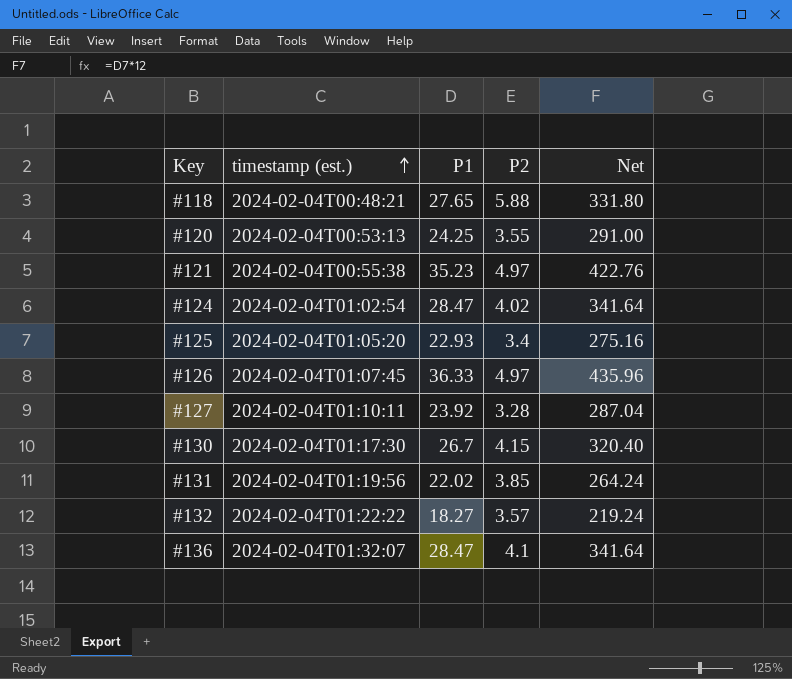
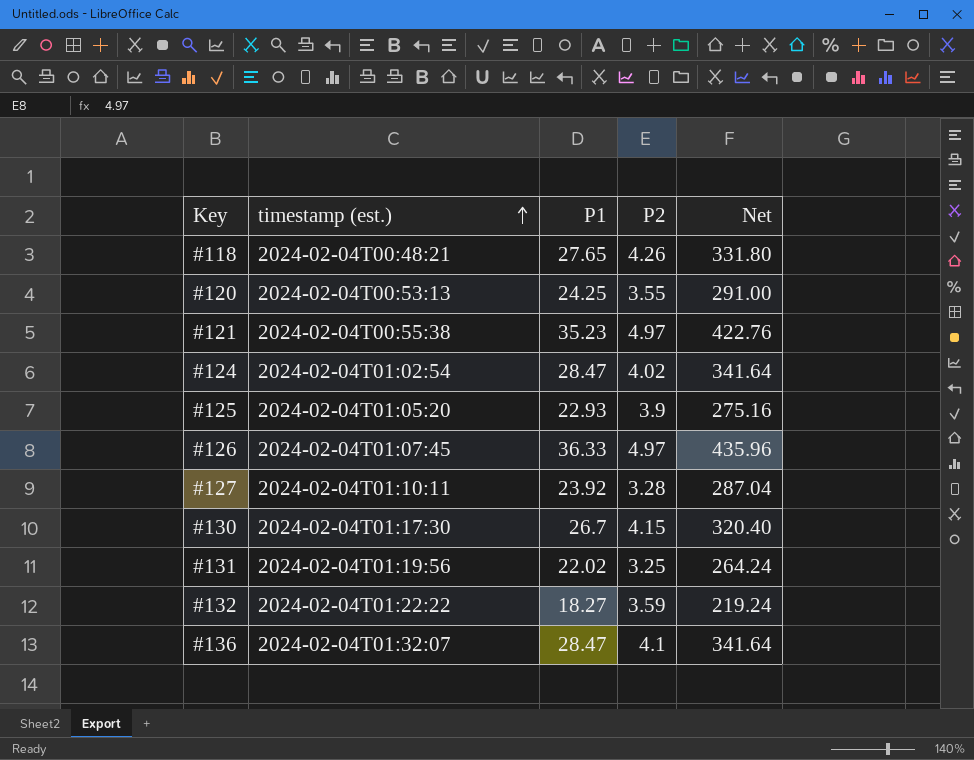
#118 | P2: 5.88 -> 4.26
#125 | P2: 3.4 -> 3.9
#131 | P2: 3.85 -> 3.25
#132 | P2: 3.57 -> 3.59

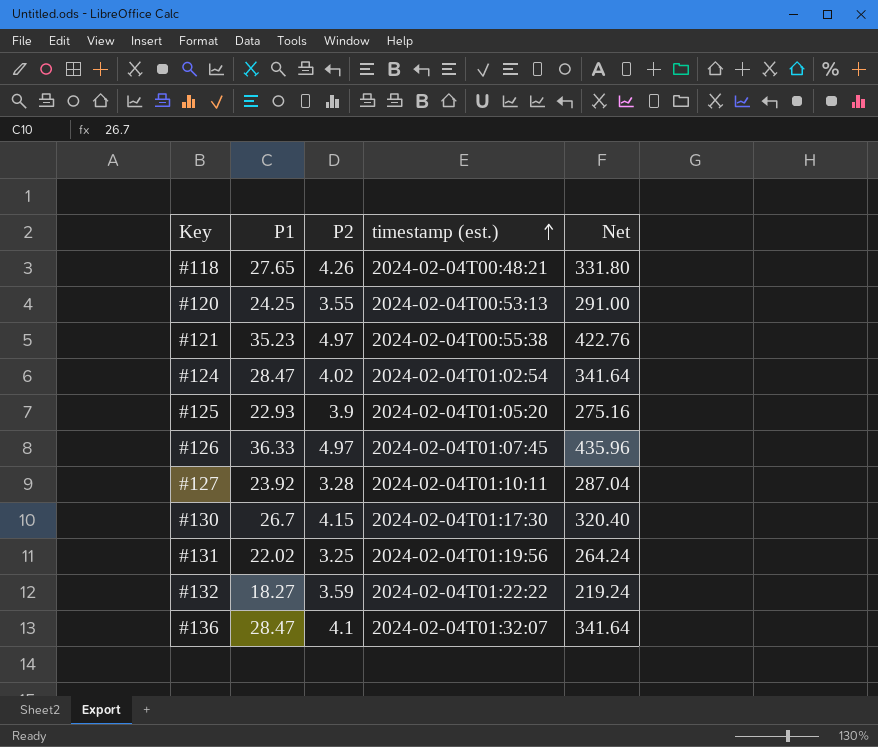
column timestamp (est.) | position: 2 -> 4

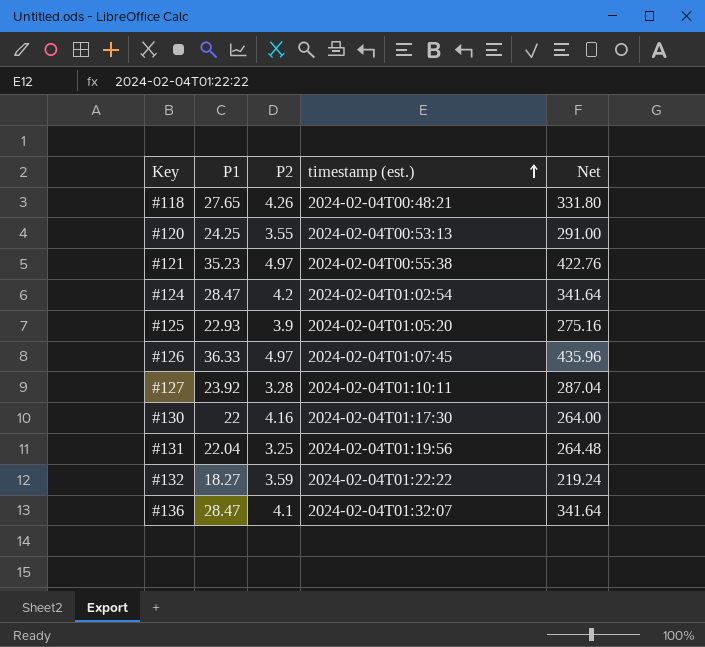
#124 | P2: 4.02 -> 4.2
#130 | P1: 26.7 -> 22
#130 | P2: 4.15 -> 4.16
#130 | Net: 320.40 -> 264.00
#131 | P1: 22.02 -> 22.04
#131 | Net: 264.24 -> 264.48

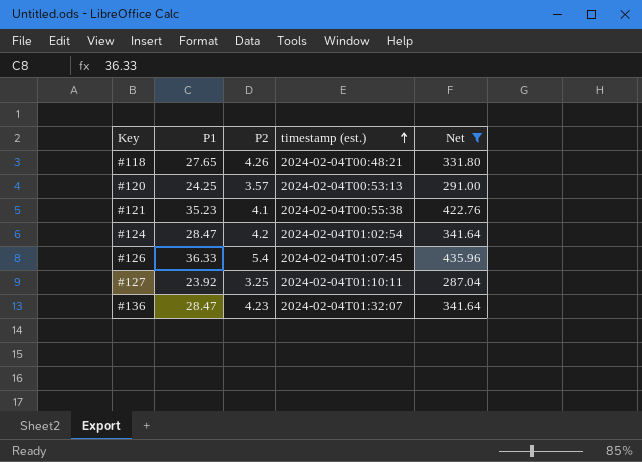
filter: none -> Net >= 287.04
#120 | P2: 3.55 -> 3.57
#121 | P2: 4.97 -> 4.1
#126 | P2: 4.97 -> 5.4
#127 | P2: 3.28 -> 3.25
#136 | P2: 4.1 -> 4.23

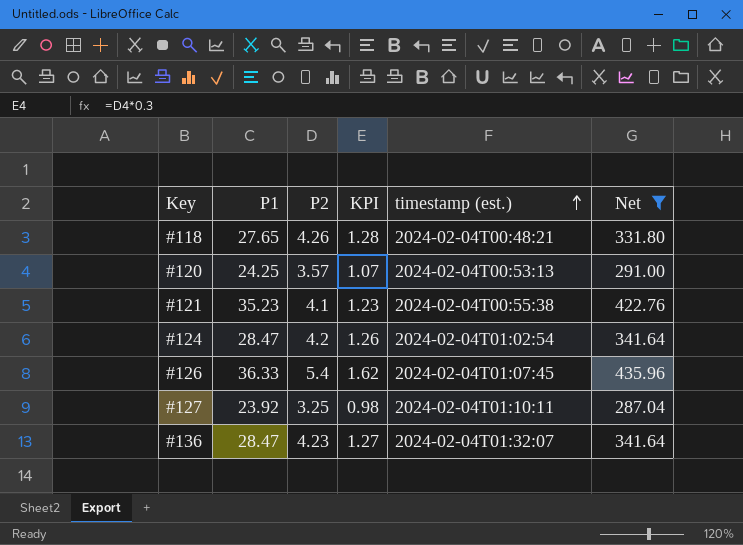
column KPI | formula: none -> [P2] * 0.3

